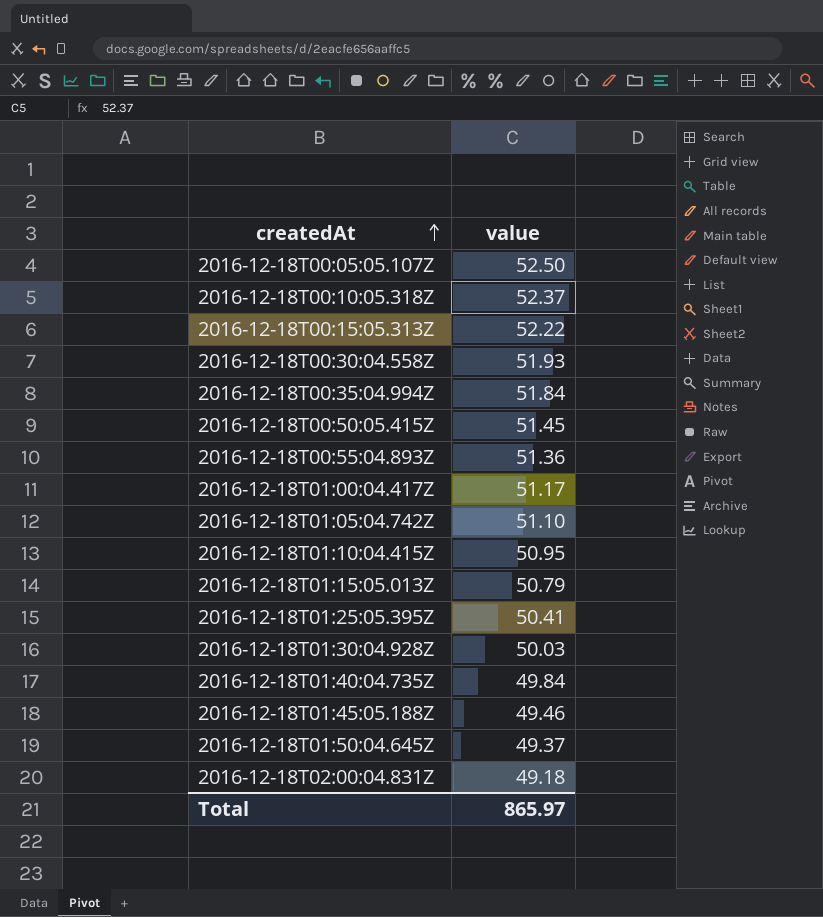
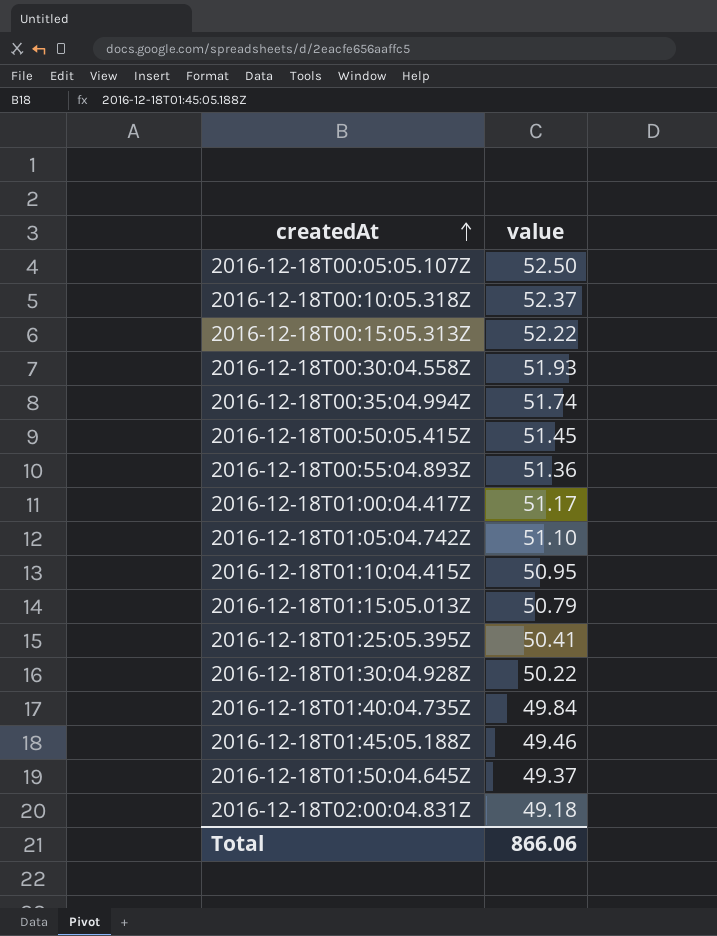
2016-12-18T00:35:04.994Z | value: 51.84 -> 51.74
2016-12-18T01:30:04.928Z | value: 50.03 -> 50.22
Total | value: 865.97 -> 866.06

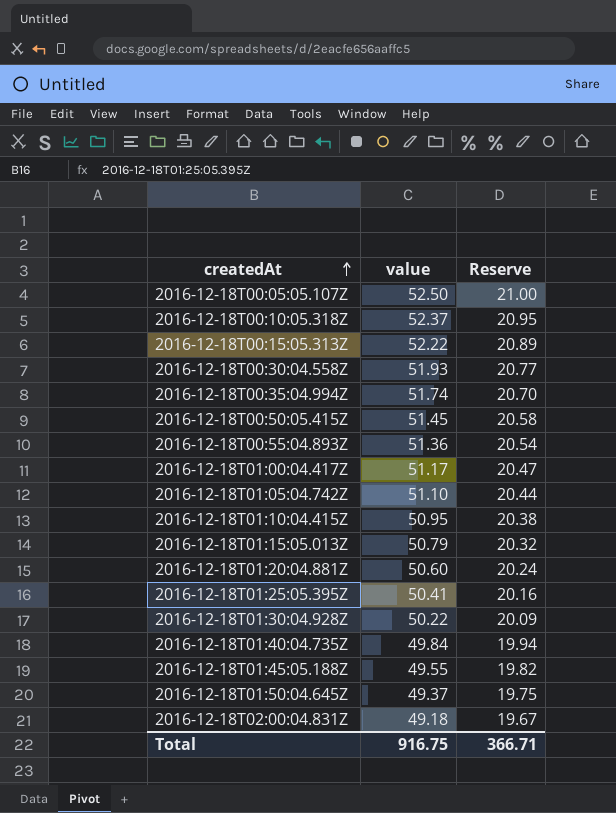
column Reserve | formula: none -> [value] * 0.4
row 2016-12-18T01:20:04.881Z: none -> 50.60 | 20.24
2016-12-18T01:45:05.188Z | value: 49.46 -> 49.55
Total | value: 866.06 -> 916.75

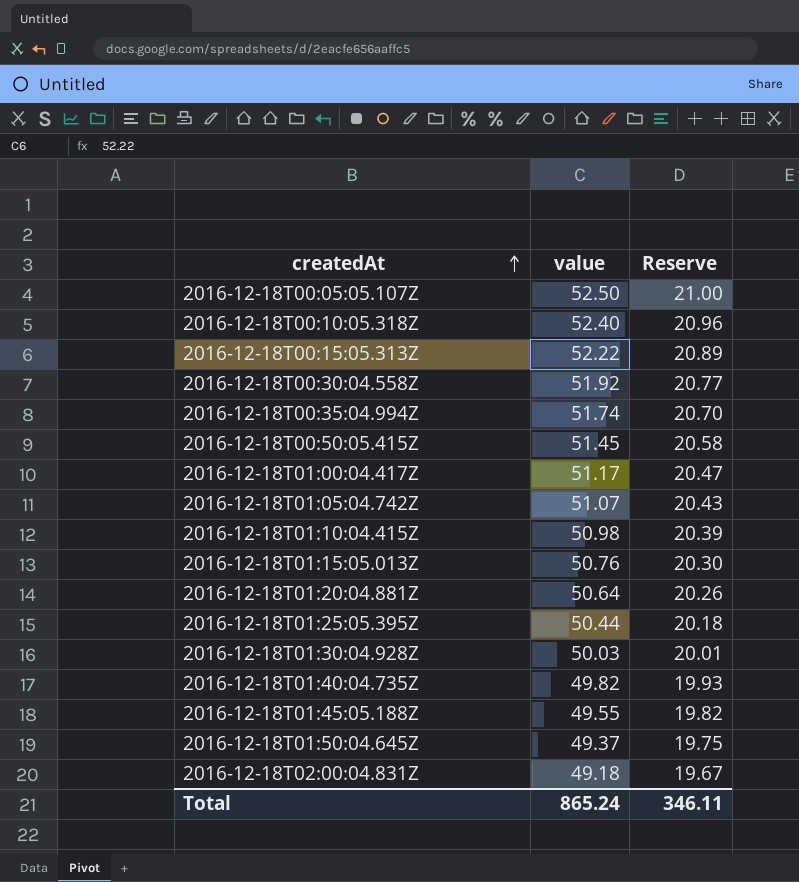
row 2016-12-18T00:55:04.893Z: 51.36 | 20.54 -> none
2016-12-18T00:10:05.318Z | value: 52.37 -> 52.40
2016-12-18T00:10:05.318Z | Reserve: 20.95 -> 20.96
2016-12-18T00:30:04.558Z | value: 51.93 -> 51.92
2016-12-18T01:05:04.742Z | value: 51.10 -> 51.07
2016-12-18T01:05:04.742Z | Reserve: 20.44 -> 20.43
2016-12-18T01:10:04.415Z | value: 50.95 -> 50.98
2016-12-18T01:10:04.415Z | Reserve: 20.38 -> 20.39
2016-12-18T01:15:05.013Z | value: 50.79 -> 50.76
2016-12-18T01:15:05.013Z | Reserve: 20.32 -> 20.30
2016-12-18T01:20:04.881Z | value: 50.60 -> 50.64
2016-12-18T01:20:04.881Z | Reserve: 20.24 -> 20.26
2016-12-18T01:25:05.395Z | value: 50.41 -> 50.44
2016-12-18T01:25:05.395Z | Reserve: 20.16 -> 20.18
2016-12-18T01:30:04.928Z | value: 50.22 -> 50.03
2016-12-18T01:30:04.928Z | Reserve: 20.09 -> 20.01
2016-12-18T01:40:04.735Z | value: 49.84 -> 49.82
2016-12-18T01:40:04.735Z | Reserve: 19.94 -> 19.93
Total | value: 916.75 -> 865.24
Total | Reserve: 366.71 -> 346.11

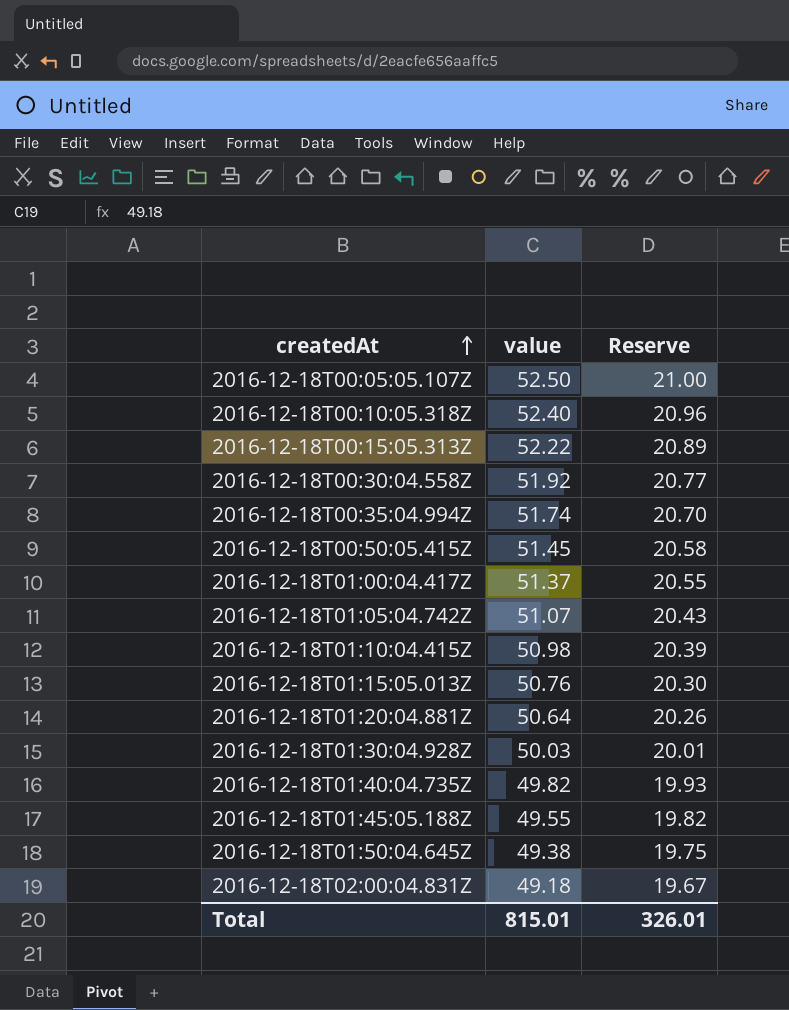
row 2016-12-18T01:25:05.395Z: 50.44 | 20.18 -> none
2016-12-18T01:00:04.417Z | value: 51.17 -> 51.37
2016-12-18T01:00:04.417Z | Reserve: 20.47 -> 20.55
2016-12-18T01:50:04.645Z | value: 49.37 -> 49.38
Total | value: 865.24 -> 815.01
Total | Reserve: 346.11 -> 326.01

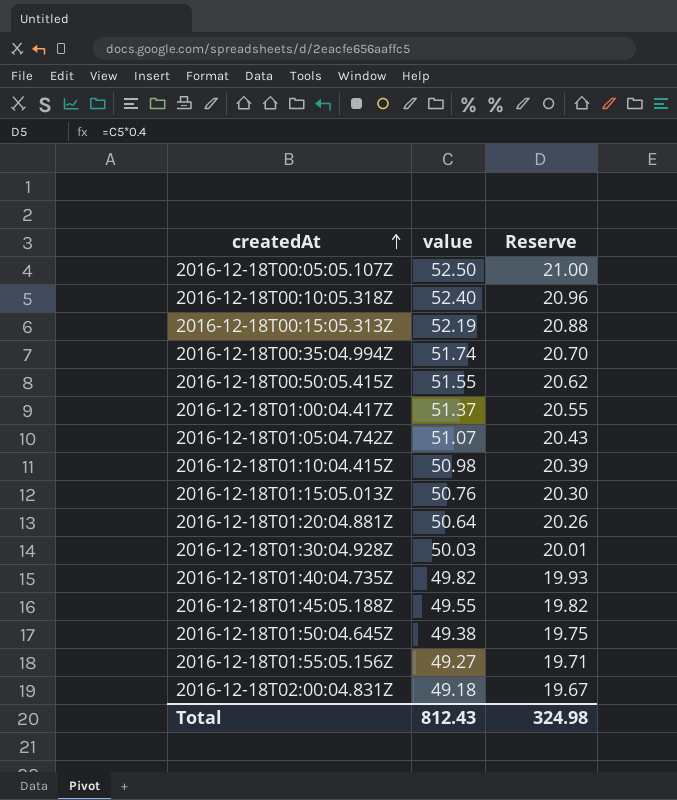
row 2016-12-18T00:30:04.558Z: 51.92 | 20.77 -> none
2016-12-18T00:15:05.313Z | value: 52.22 -> 52.19
2016-12-18T00:15:05.313Z | Reserve: 20.89 -> 20.88
2016-12-18T00:50:05.415Z | value: 51.45 -> 51.55
2016-12-18T00:50:05.415Z | Reserve: 20.58 -> 20.62
row 2016-12-18T01:55:05.156Z: none -> 49.27 | 19.71
Total | value: 815.01 -> 812.43
Total | Reserve: 326.01 -> 324.98

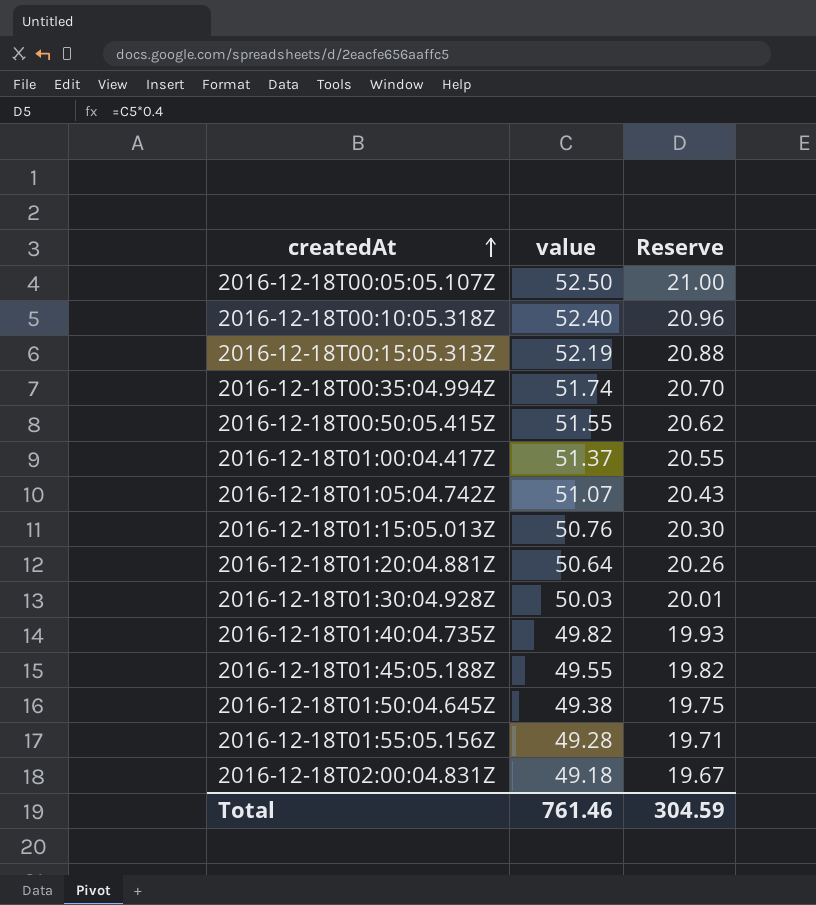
row 2016-12-18T01:10:04.415Z: 50.98 | 20.39 -> none
2016-12-18T01:55:05.156Z | value: 49.27 -> 49.28
Total | value: 812.43 -> 761.46
Total | Reserve: 324.98 -> 304.59

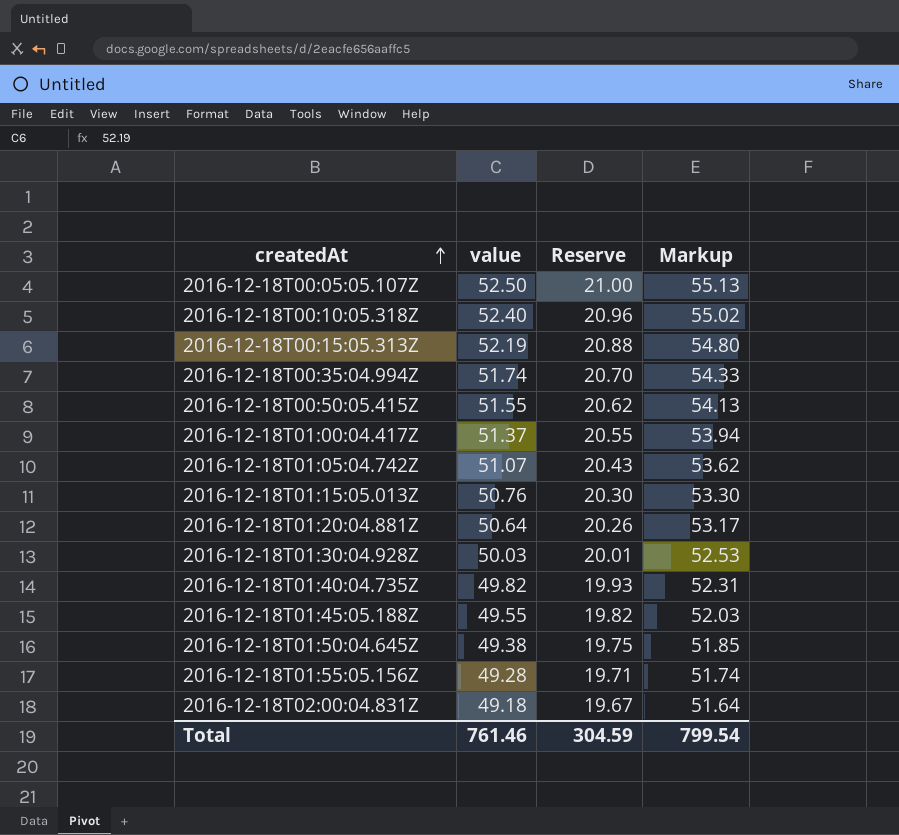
column Markup | formula: none -> [value] * 1.05

